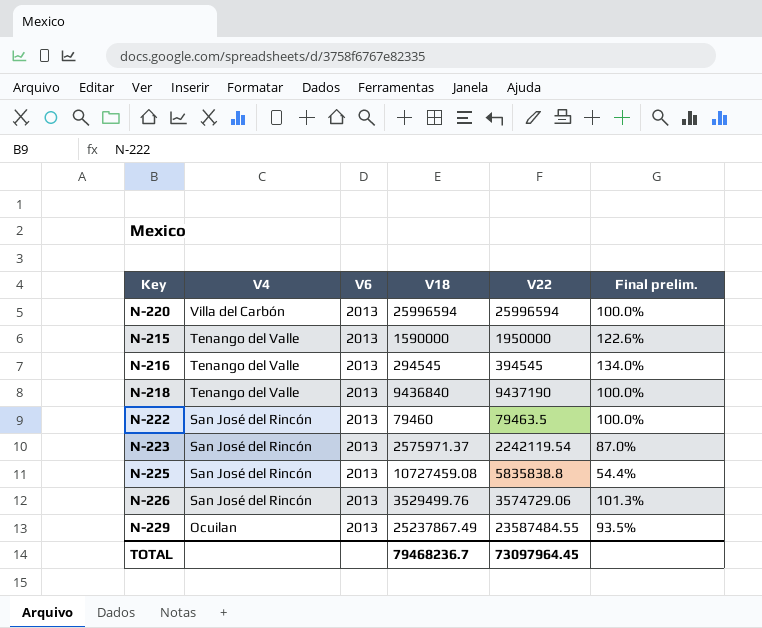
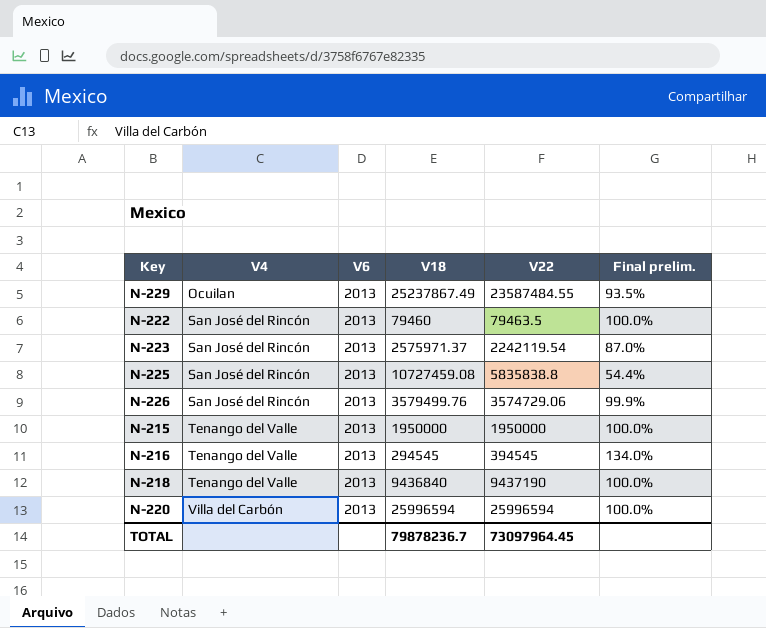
row order: V4 descending -> V4 ascending
N-226 | V18: 3529499.76 -> 3579499.76
N-226 | Final prelim.: 101.3% -> 99.9%
N-215 | V18: 1590000 -> 1950000
N-215 | Final prelim.: 122.6% -> 100.0%
TOTAL | V18: 79468236.7 -> 79878236.7

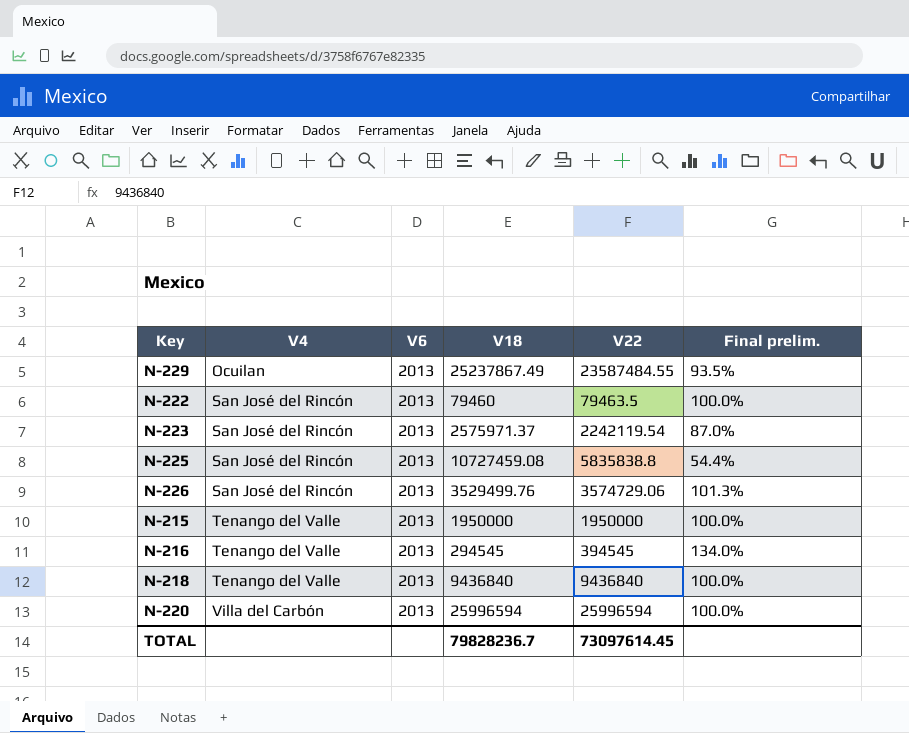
N-226 | V18: 3579499.76 -> 3529499.76
N-226 | Final prelim.: 99.9% -> 101.3%
N-218 | V22: 9437190 -> 9436840
TOTAL | V18: 79878236.7 -> 79828236.7
TOTAL | V22: 73097964.45 -> 73097614.45

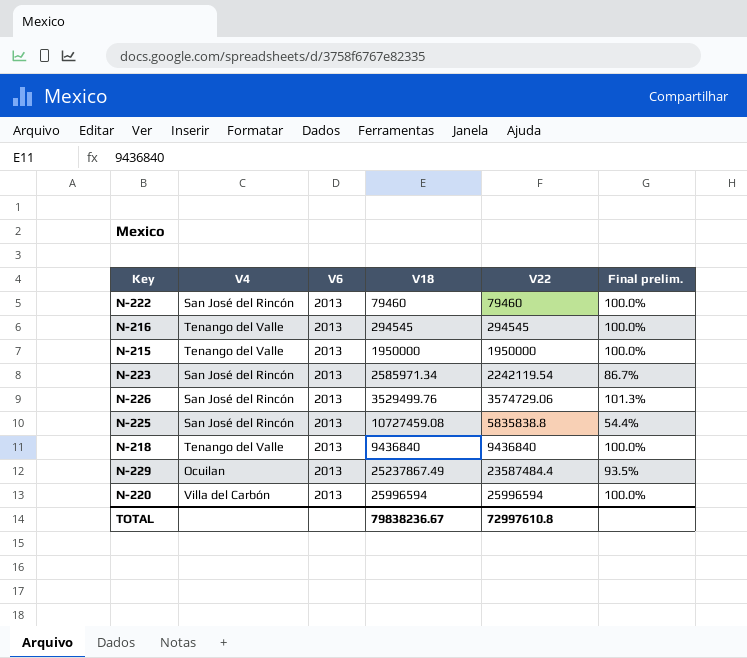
row order: V4 ascending -> V22 ascending
N-222 | V22: 79463.5 -> 79460
N-216 | V22: 394545 -> 294545
N-216 | Final prelim.: 134.0% -> 100.0%
N-223 | V18: 2575971.37 -> 2585971.34
N-223 | Final prelim.: 87.0% -> 86.7%
N-229 | V22: 23587484.55 -> 23587484.4
TOTAL | V18: 79828236.7 -> 79838236.67
TOTAL | V22: 73097614.45 -> 72997610.8

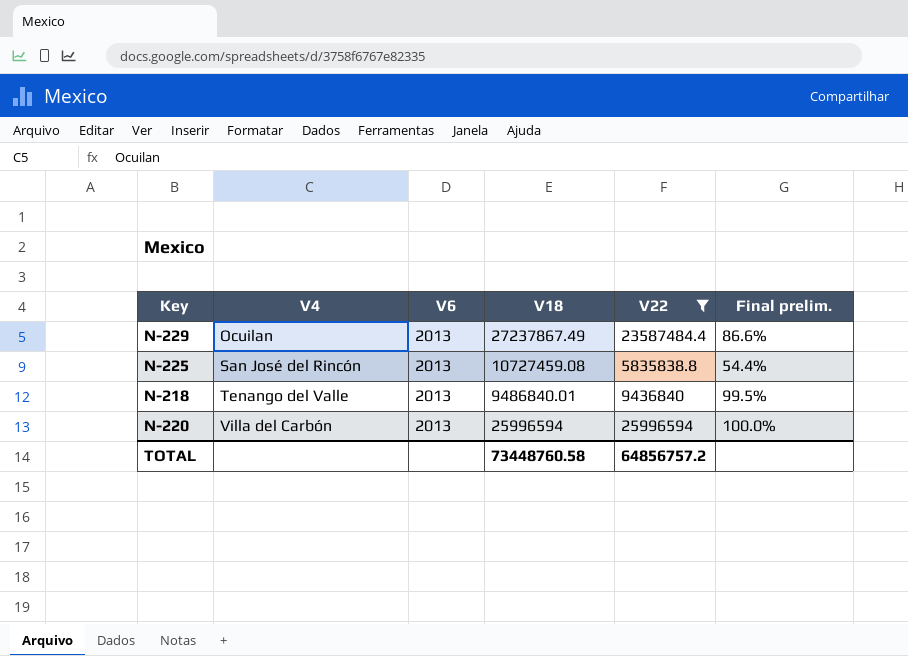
filter: none -> V22 >= 5835838.8
row order: V22 ascending -> V4 ascending
N-229 | V18: 25237867.49 -> 27237867.49
N-229 | Final prelim.: 93.5% -> 86.6%
N-218 | V18: 9436840 -> 9486840.01
N-218 | Final prelim.: 100.0% -> 99.5%
TOTAL | V18: 79838236.67 -> 73448760.58
TOTAL | V22: 72997610.8 -> 64856757.2

